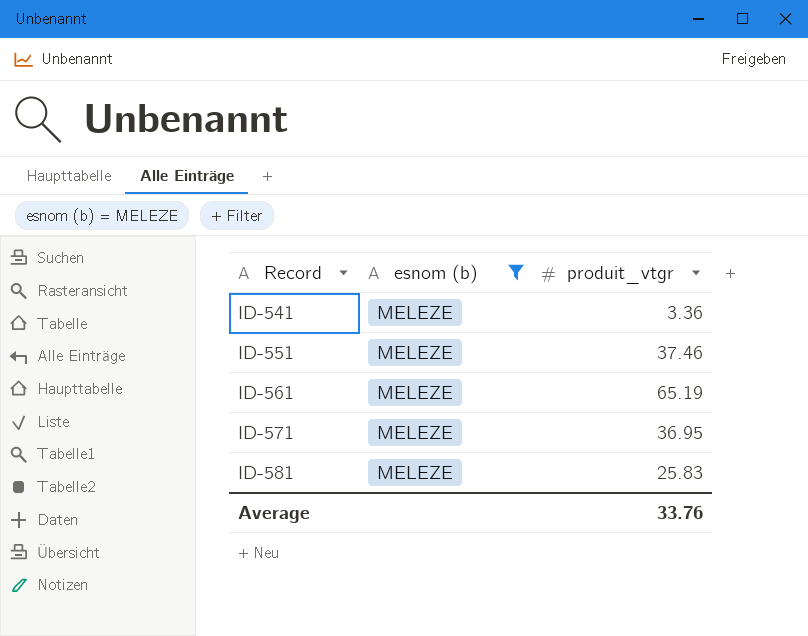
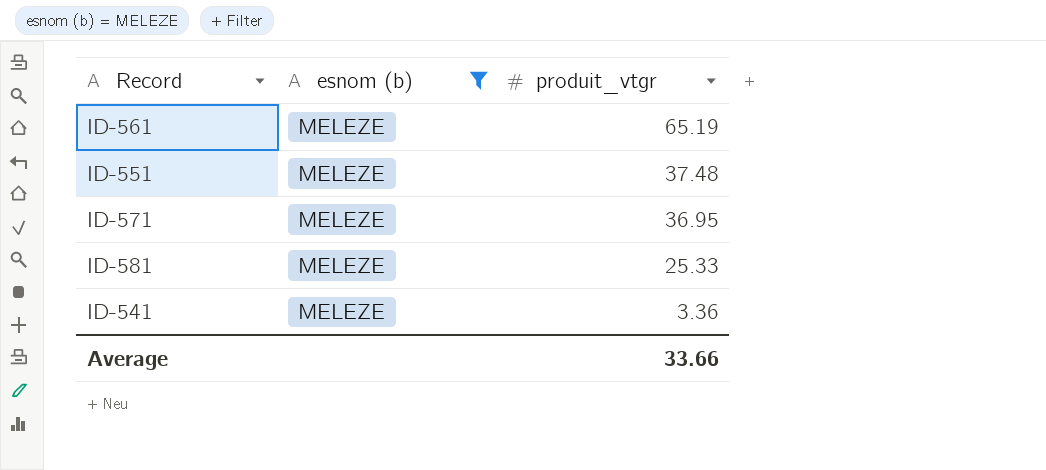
row order: Record ascending -> produit_vtgr descending
ID-551 | produit_vtgr: 37.46 -> 37.48
ID-581 | produit_vtgr: 25.83 -> 25.33
Average | produit_vtgr: 33.76 -> 33.66

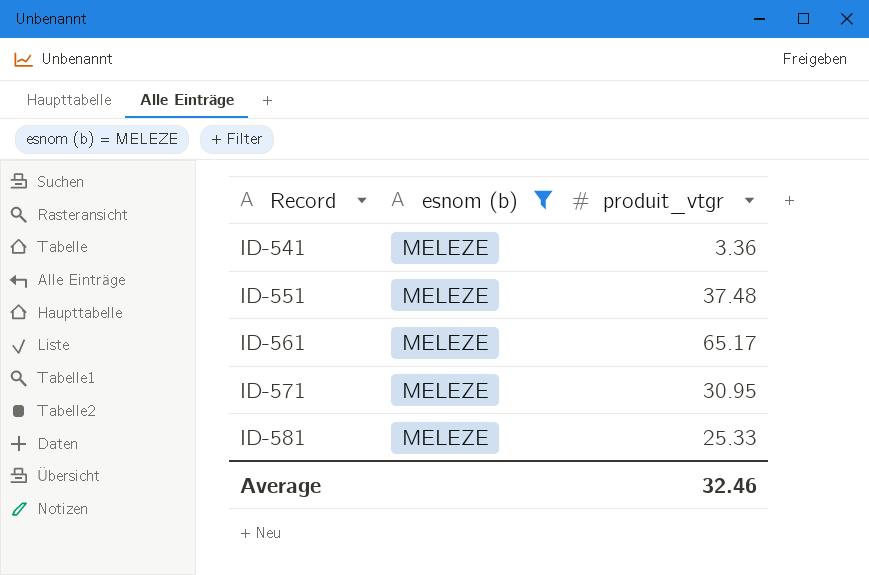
row order: produit_vtgr descending -> Record ascending
ID-561 | produit_vtgr: 65.19 -> 65.17
ID-571 | produit_vtgr: 36.95 -> 30.95
Average | produit_vtgr: 33.66 -> 32.46

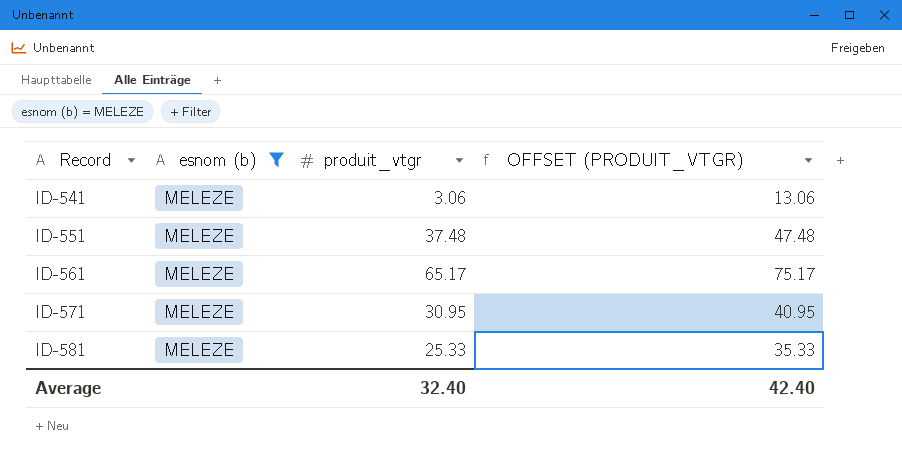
column OFFSET (PRODUIT_VTGR) | formula: none -> [produit_vtgr] + 10
ID-541 | produit_vtgr: 3.36 -> 3.06
Average | produit_vtgr: 32.46 -> 32.40

